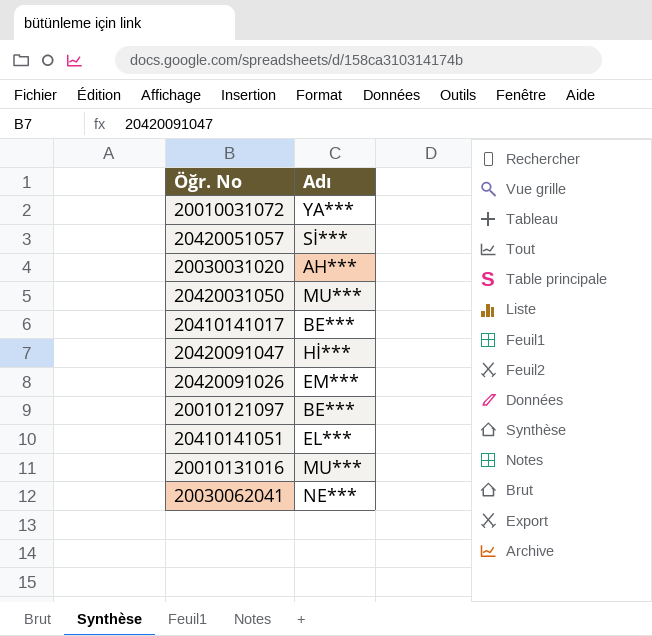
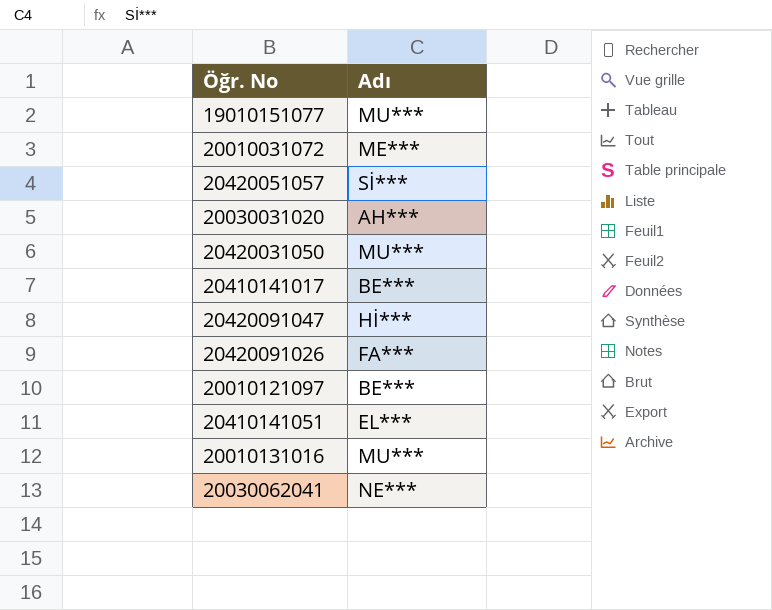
row 19010151077: none -> MU***
20010031072 | Adı: YA*** -> ME***
20420091026 | Adı: EM*** -> FA***

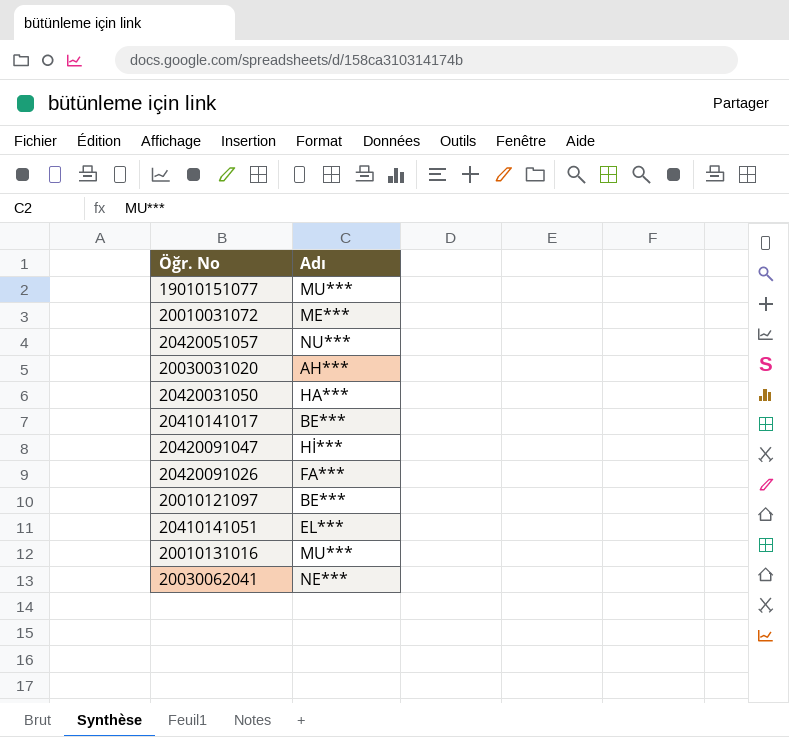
20420051057 | Adı: Sİ*** -> NU***
20420031050 | Adı: MU*** -> HA***

